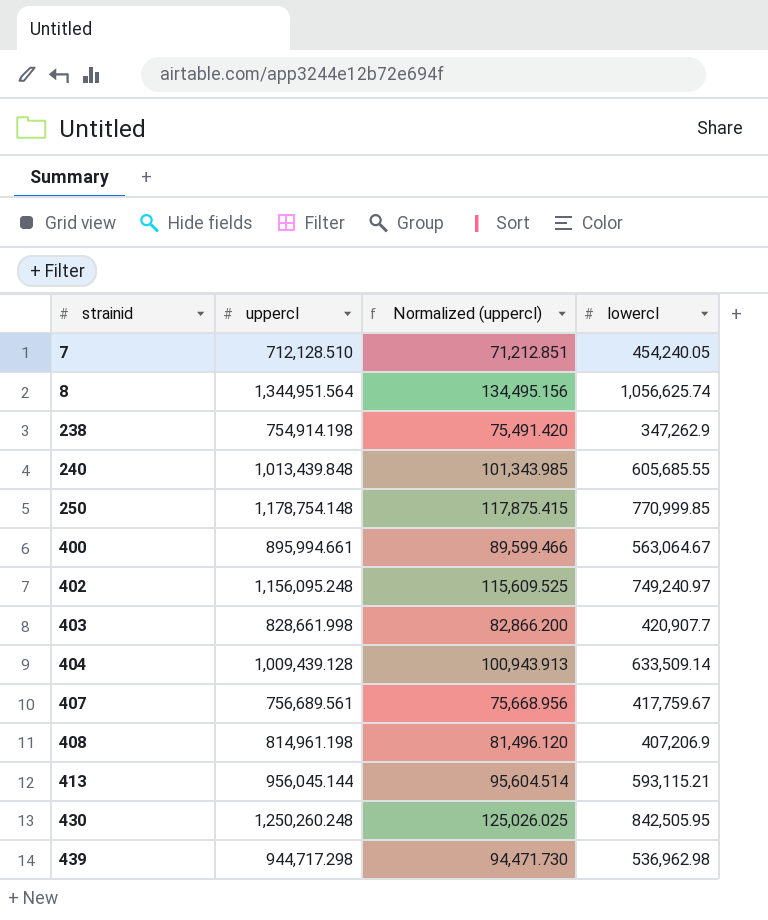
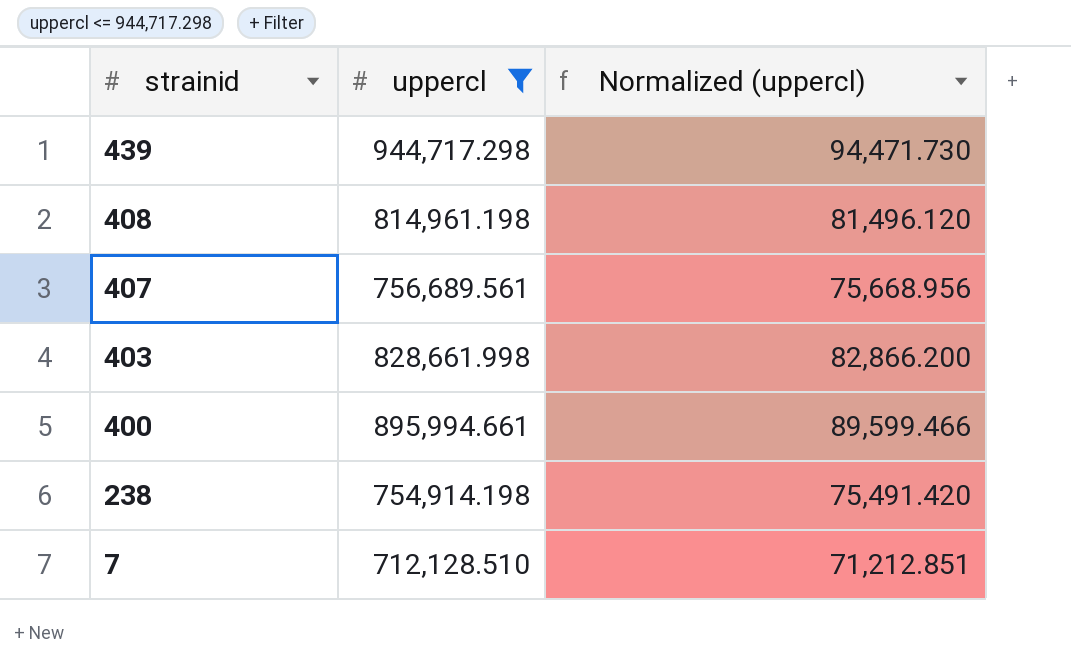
filter: none -> uppercl <= 944,717.298
row order: strainid ascending -> strainid descending
column lowercl | position: 4 -> none

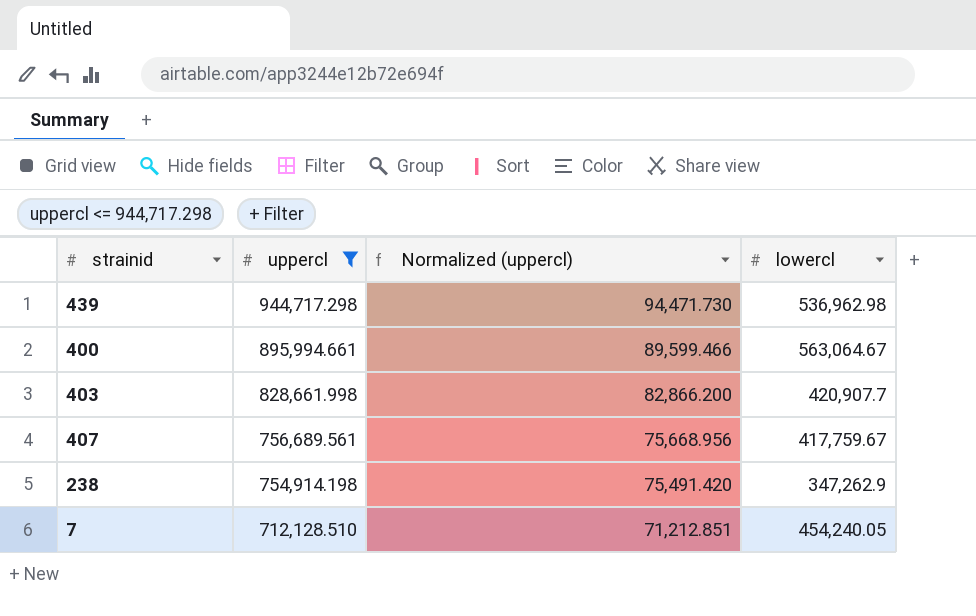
row order: strainid descending -> uppercl descending
column lowercl | position: none -> 4
row 408: 814,961.198 | 81,496.120 -> none

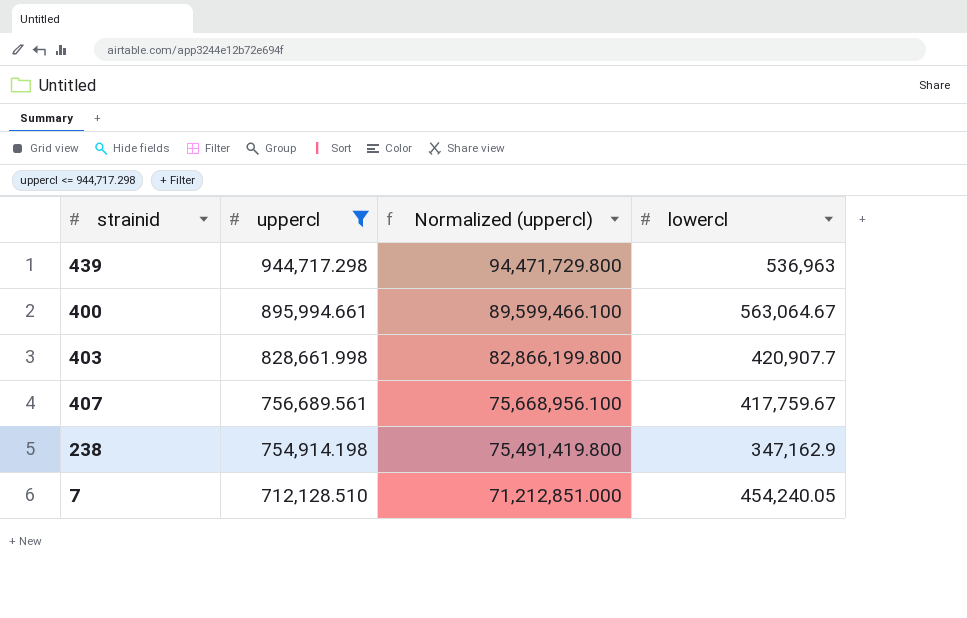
column Normalized (uppercl) | formula: [uppercl] * 0.1 -> [uppercl] * 100
439 | lowercl: 536,962.98 -> 536,963
238 | lowercl: 347,262.9 -> 347,162.9

